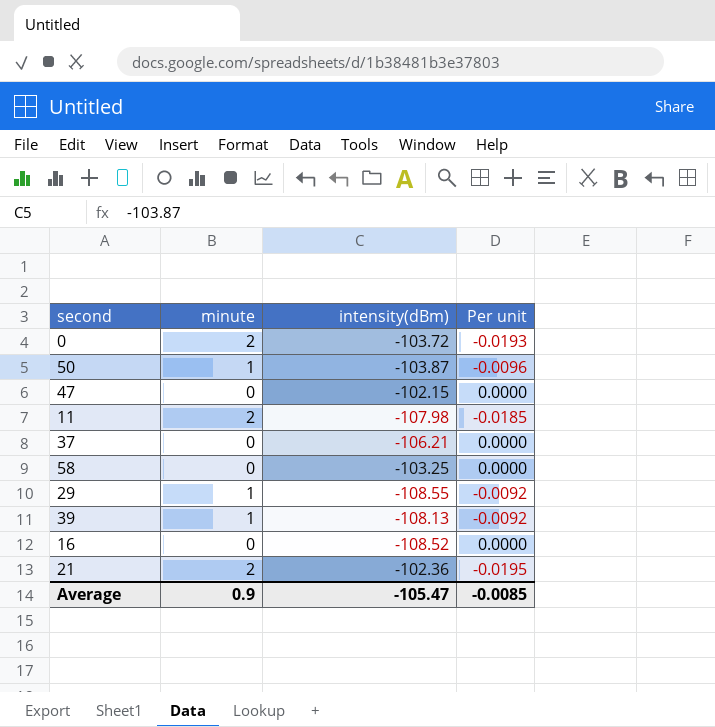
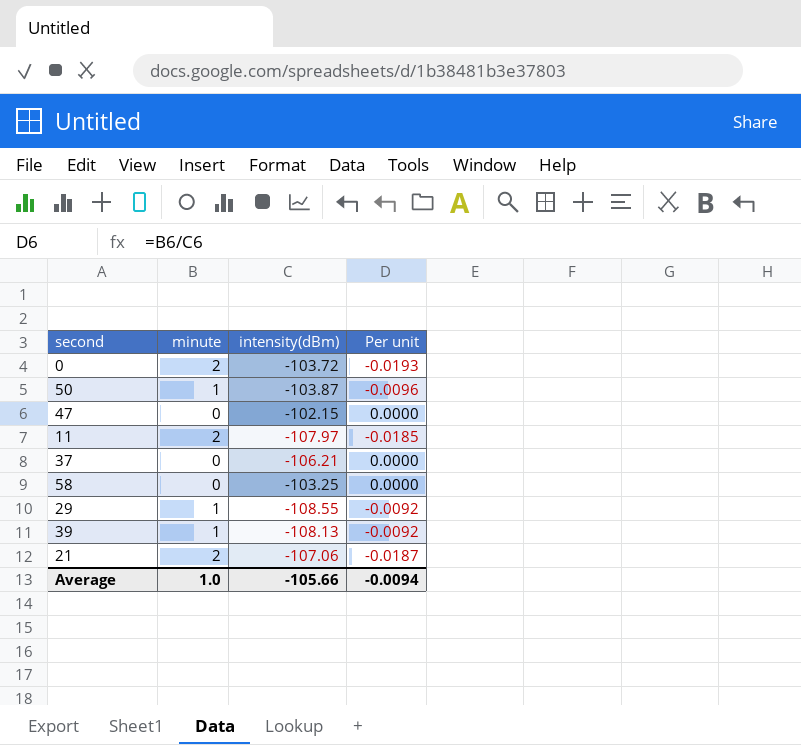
row 16: 0 | -108.52 | 0.0000 -> none
11 | intensity(dBm): -107.98 -> -107.97
21 | intensity(dBm): -102.36 -> -107.06
21 | Per unit: -0.0195 -> -0.0187
Average | minute: 0.9 -> 1.0
Average | intensity(dBm): -105.47 -> -105.66
Average | Per unit: -0.0085 -> -0.0094

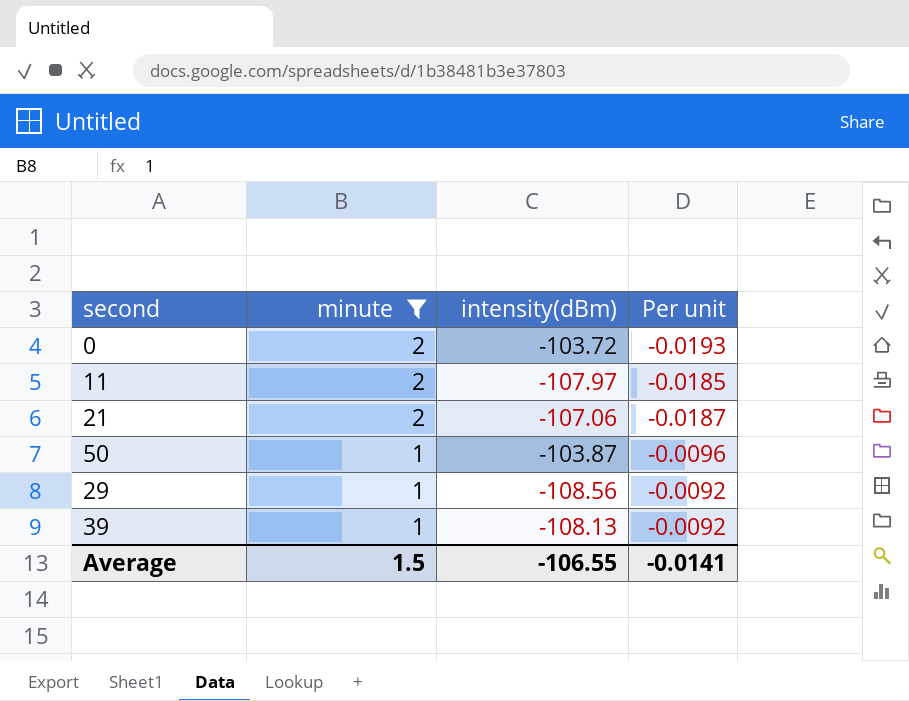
filter: none -> minute != 0
row order: none -> minute descending
29 | intensity(dBm): -108.55 -> -108.56
Average | minute: 1.0 -> 1.5
Average | intensity(dBm): -105.66 -> -106.55
Average | Per unit: -0.0094 -> -0.0141

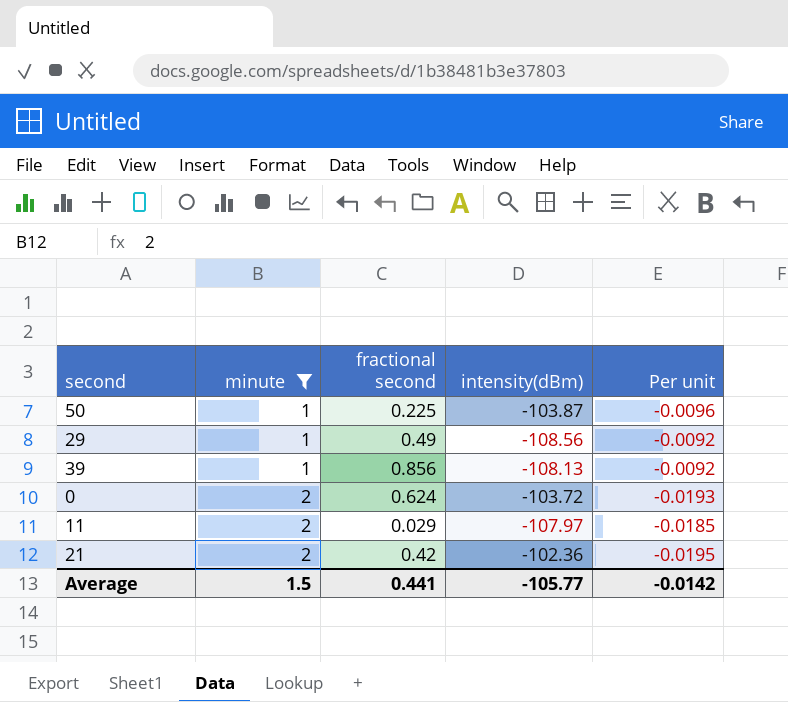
row order: minute descending -> minute ascending
column fractional second | position: none -> 3
21 | intensity(dBm): -107.06 -> -102.36
21 | Per unit: -0.0187 -> -0.0195
Average | intensity(dBm): -106.55 -> -105.77
Average | Per unit: -0.0141 -> -0.0142

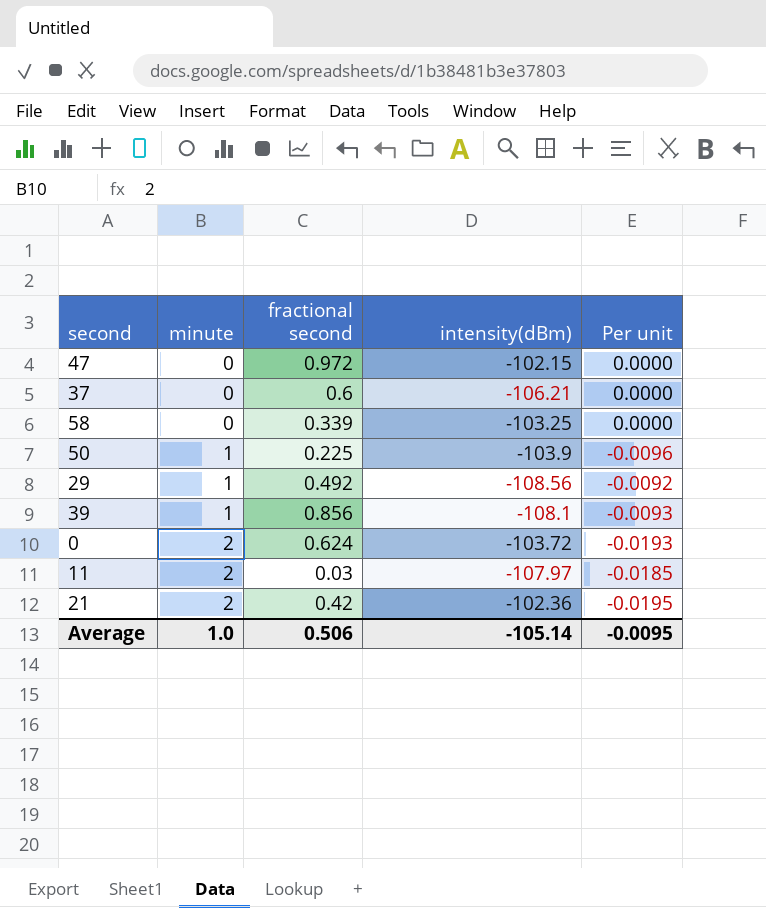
filter: minute != 0 -> none
50 | intensity(dBm): -103.87 -> -103.9
29 | fractional second: 0.49 -> 0.492
39 | intensity(dBm): -108.13 -> -108.1
39 | Per unit: -0.0092 -> -0.0093
11 | fractional second: 0.029 -> 0.03
Average | minute: 1.5 -> 1.0
Average | fractional second: 0.441 -> 0.506
Average | intensity(dBm): -105.77 -> -105.14
Average | Per unit: -0.0142 -> -0.0095

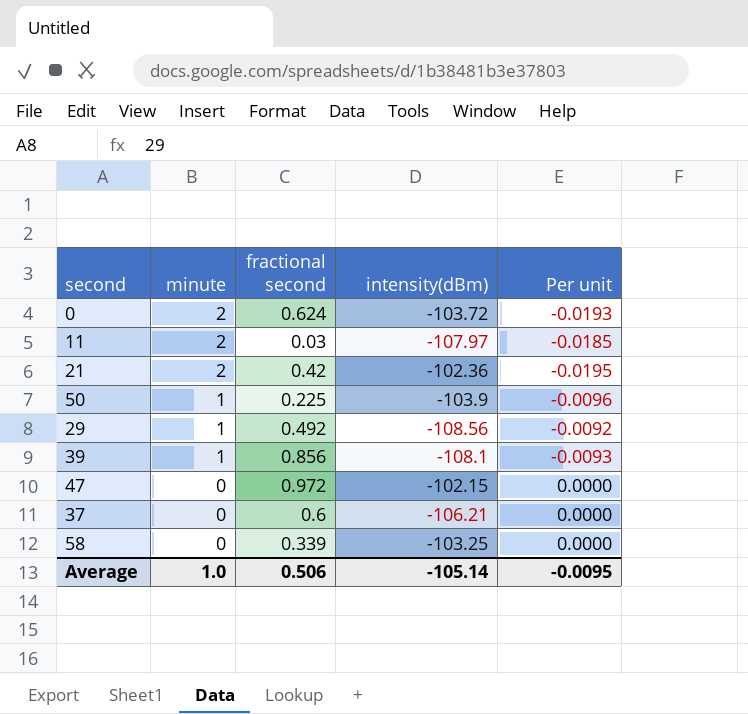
row order: minute ascending -> minute descending

